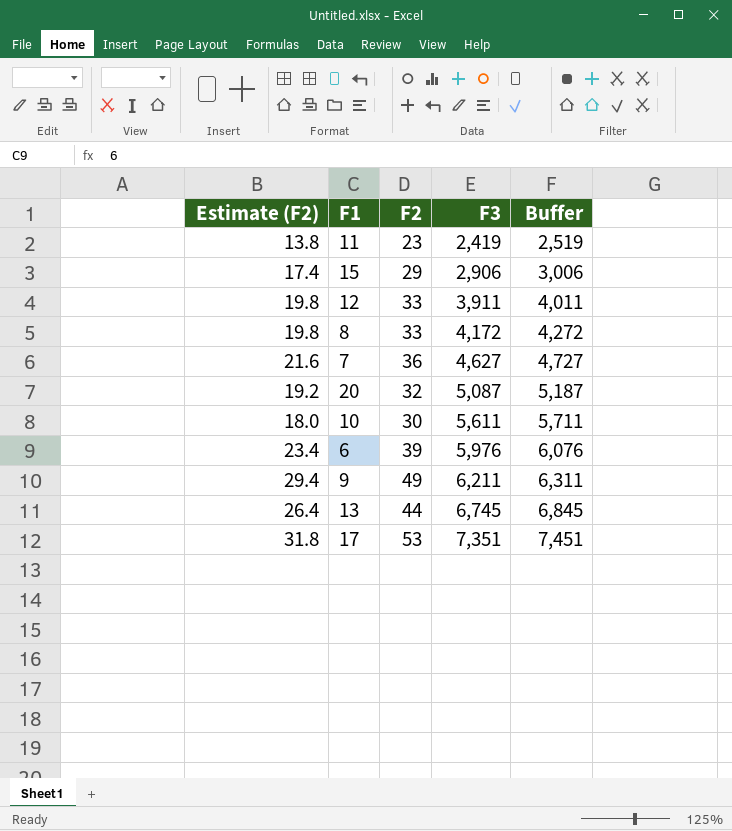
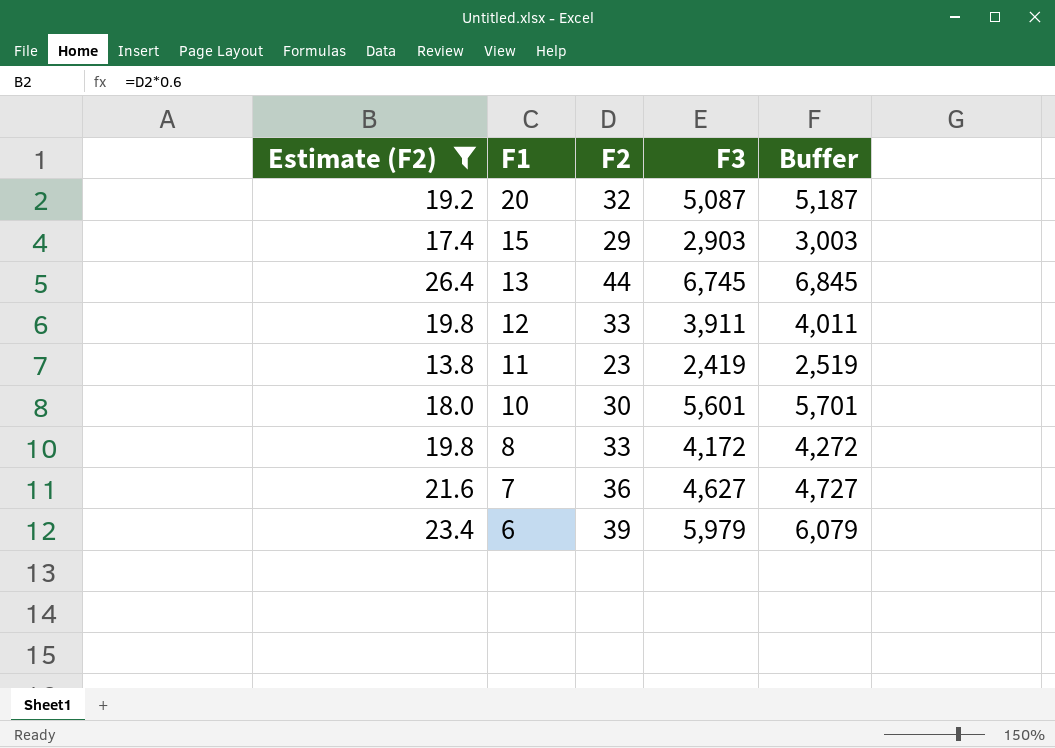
filter: none -> Estimate (F2) <= 26.4
row order: F3 ascending -> F1 descending
15 | F3: 2,906 -> 2,903
15 | Buffer: 3,006 -> 3,003
10 | F3: 5,611 -> 5,601
10 | Buffer: 5,711 -> 5,701
6 | F3: 5,976 -> 5,979
6 | Buffer: 6,076 -> 6,079

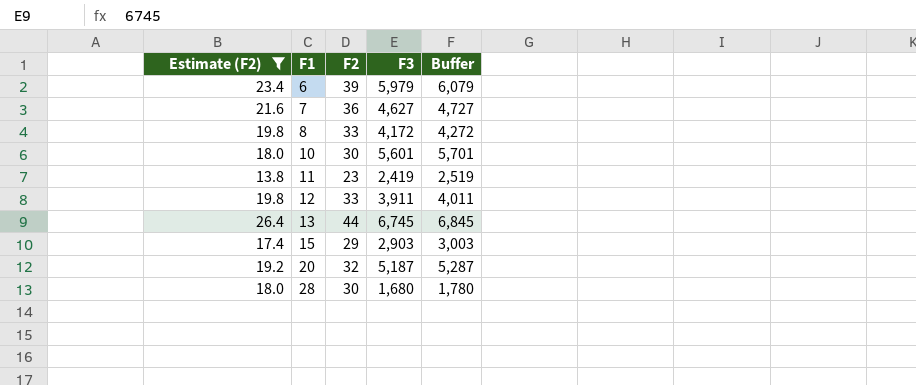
row order: F1 descending -> F1 ascending
20 | F3: 5,087 -> 5,187
20 | Buffer: 5,187 -> 5,287
row 28: none -> 18.0 | 30 | 1,680 | 1,780

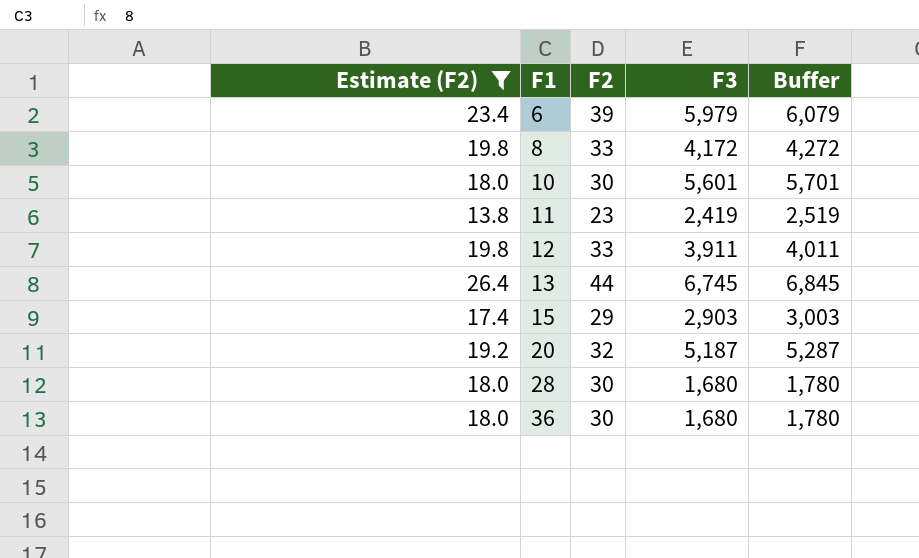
row 7: 21.6 | 36 | 4,627 | 4,727 -> none
row 36: none -> 18.0 | 30 | 1,680 | 1,780

